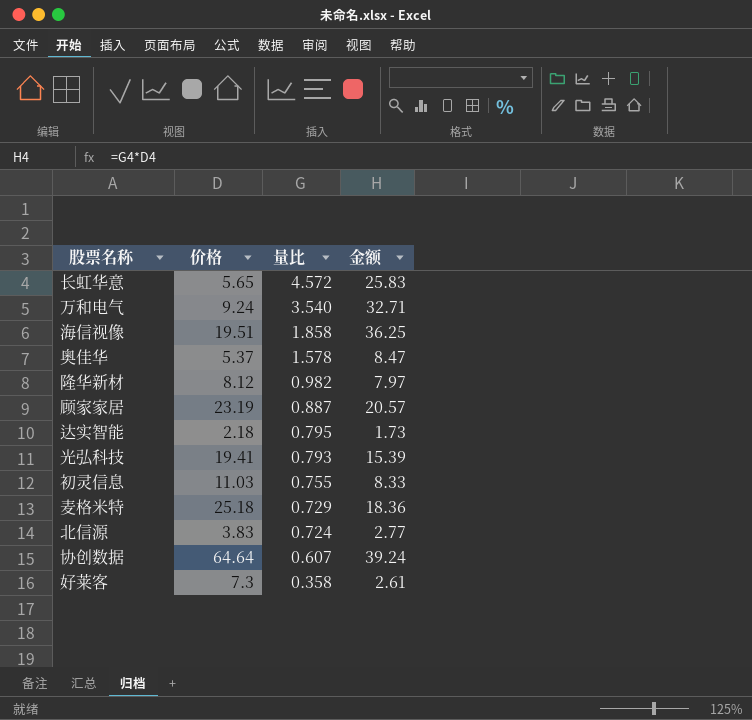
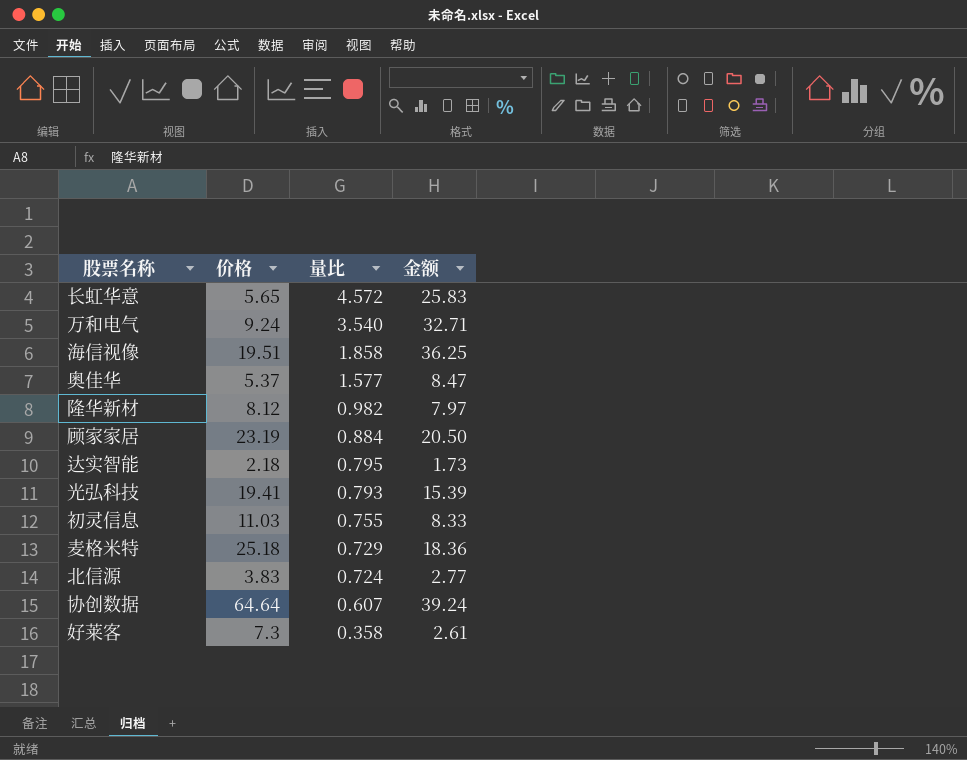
奥佳华 | 量比: 1.578 -> 1.577
顾家家居 | 量比: 0.887 -> 0.884
顾家家居 | 金额: 20.57 -> 20.50

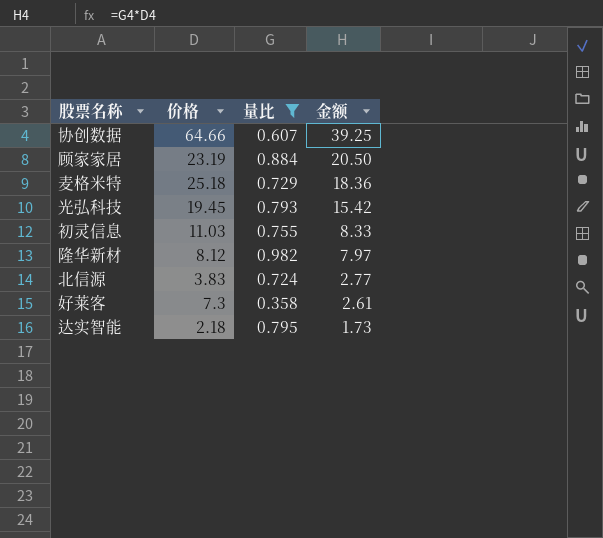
filter: none -> 量比 <= 0.982
row order: 量比 descending -> 金额 descending
协创数据 | 价格: 64.64 -> 64.66
协创数据 | 金额: 39.24 -> 39.25
光弘科技 | 价格: 19.41 -> 19.45
光弘科技 | 金额: 15.39 -> 15.42

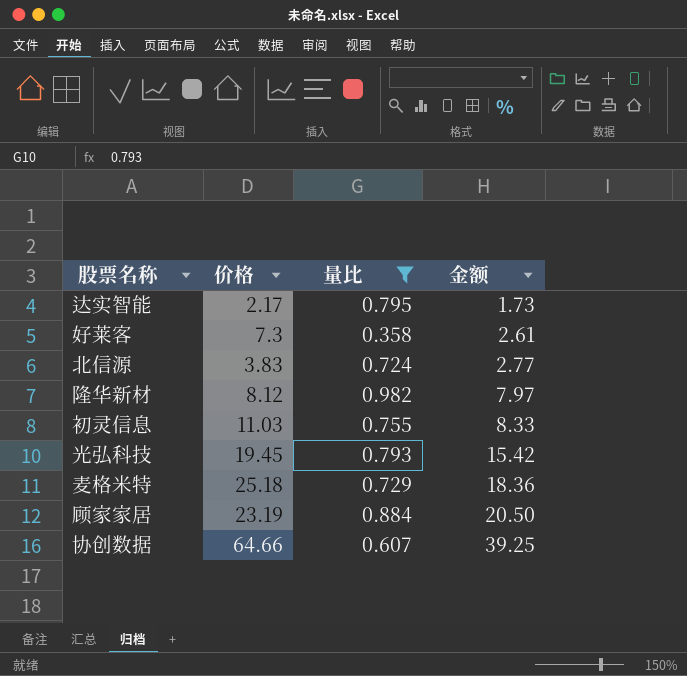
row order: 金额 descending -> 金额 ascending
达实智能 | 价格: 2.18 -> 2.17

